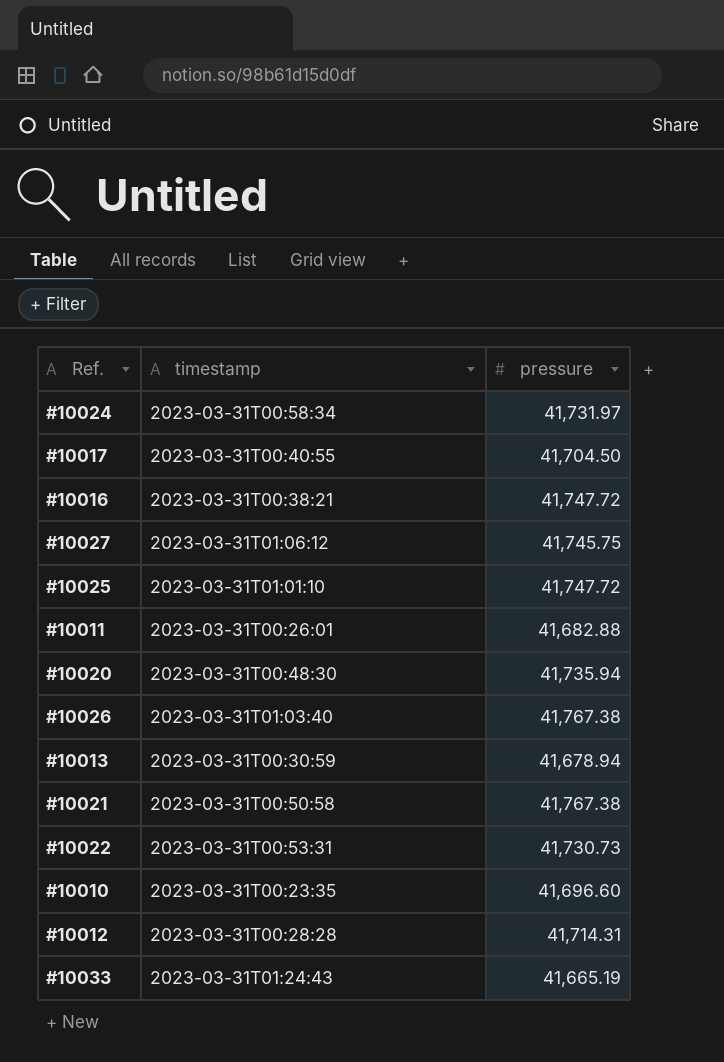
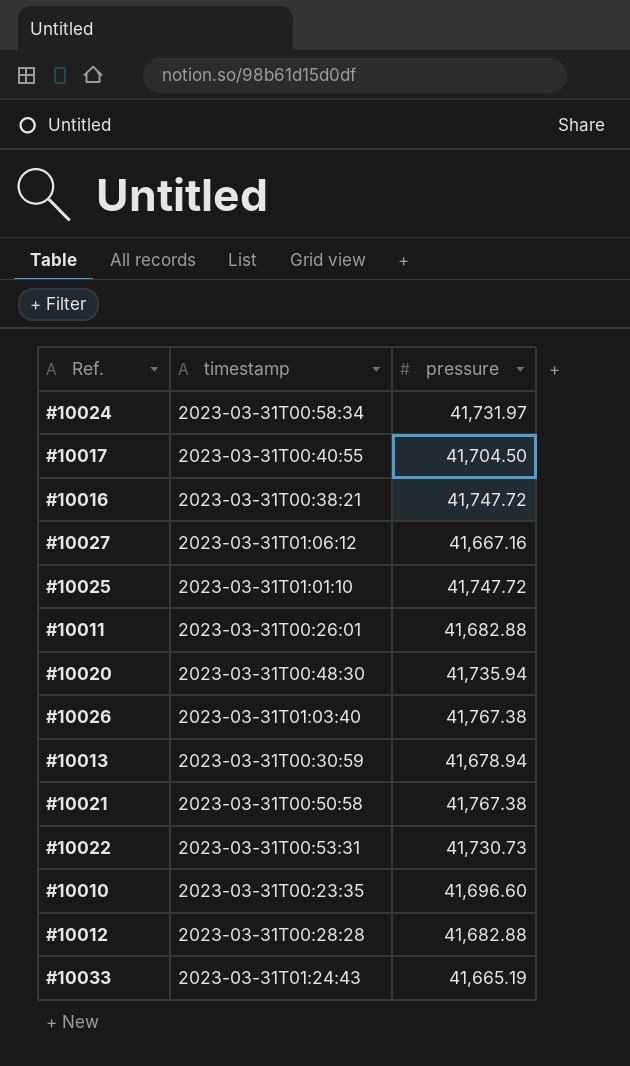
#10027 | pressure: 41,745.75 -> 41,667.16
#10012 | pressure: 41,714.31 -> 41,682.88

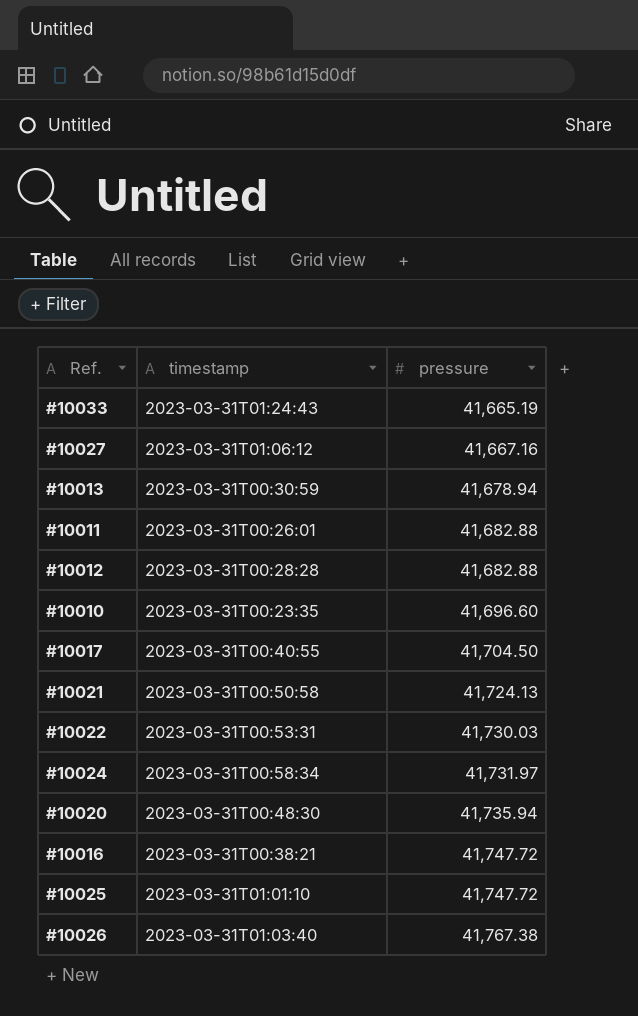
row order: none -> pressure ascending
#10021 | pressure: 41,767.38 -> 41,724.13
#10022 | pressure: 41,730.73 -> 41,730.03

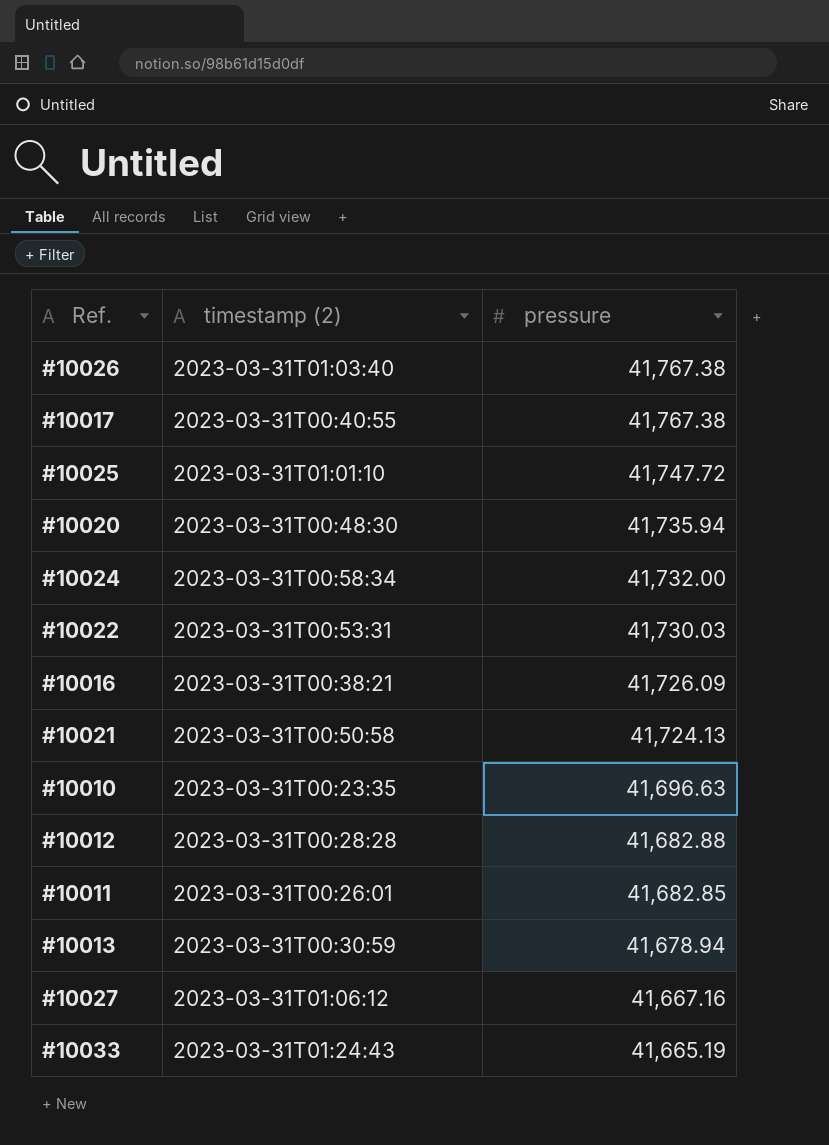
row order: pressure ascending -> pressure descending
column name: timestamp -> timestamp (2)
#10017 | pressure: 41,704.50 -> 41,767.38
#10024 | pressure: 41,731.97 -> 41,732.00
#10016 | pressure: 41,747.72 -> 41,726.09
#10010 | pressure: 41,696.60 -> 41,696.63
#10011 | pressure: 41,682.88 -> 41,682.85

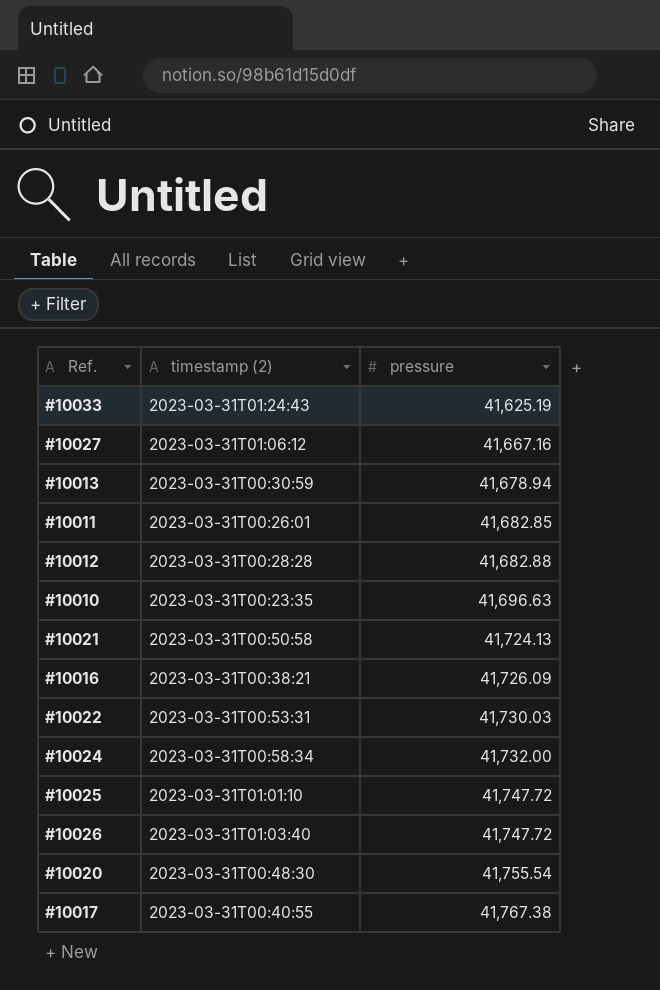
row order: pressure descending -> pressure ascending
#10033 | pressure: 41,665.19 -> 41,625.19
#10026 | pressure: 41,767.38 -> 41,747.72
#10020 | pressure: 41,735.94 -> 41,755.54

